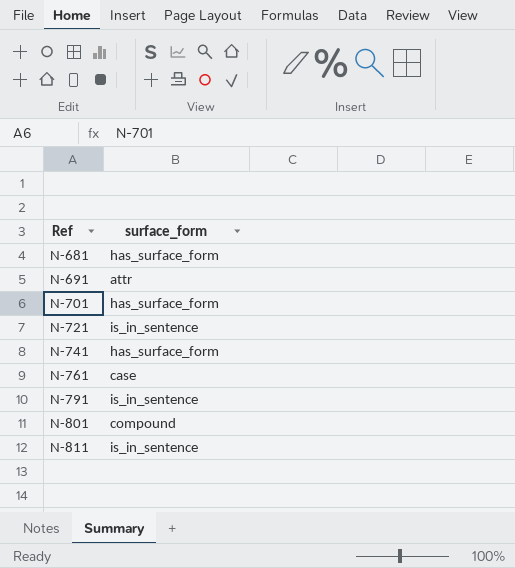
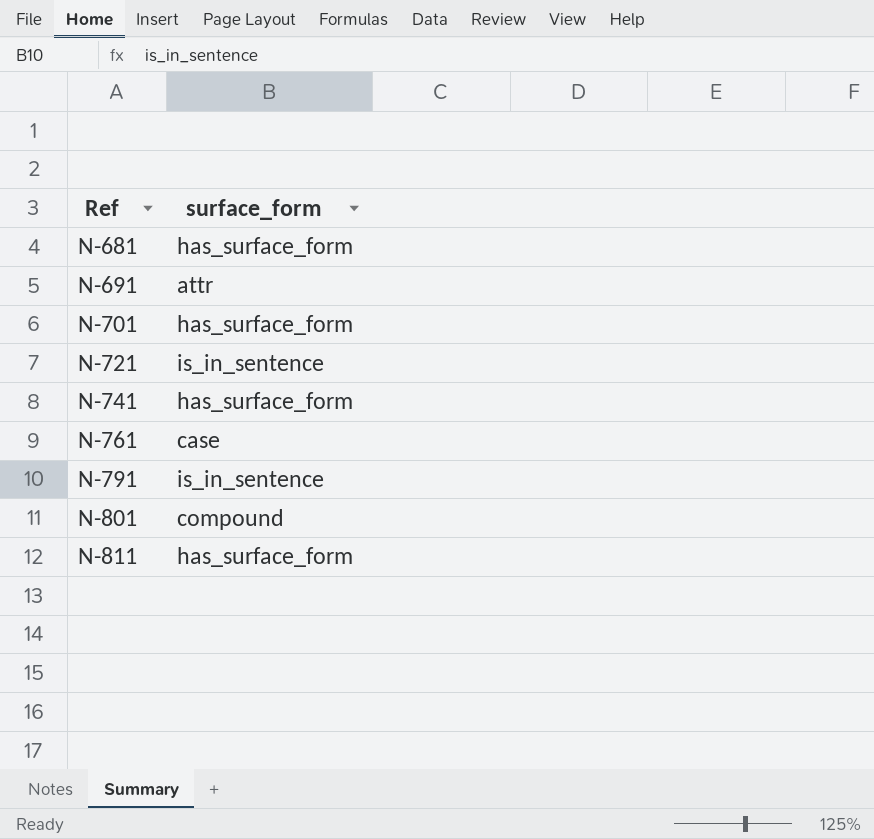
N-811 | surface_form: is_in_sentence -> has_surface_form

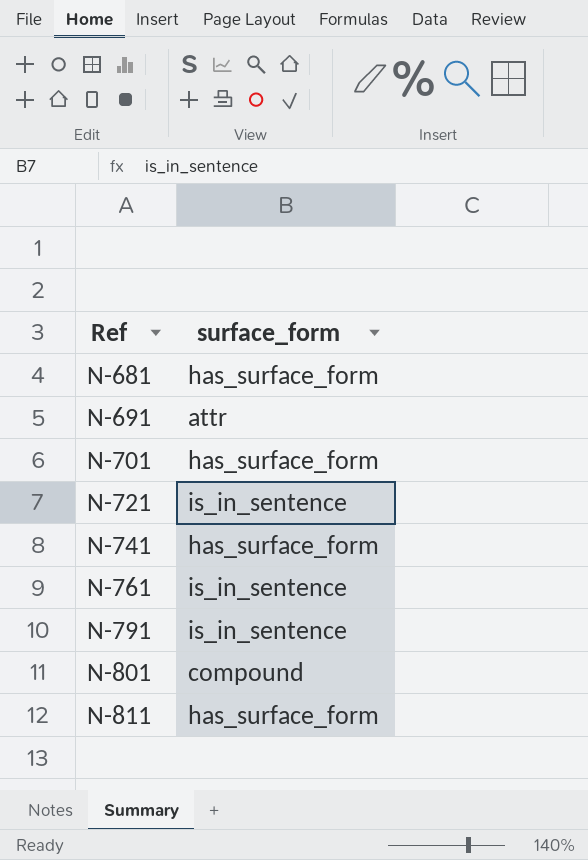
N-761 | surface_form: case -> is_in_sentence

